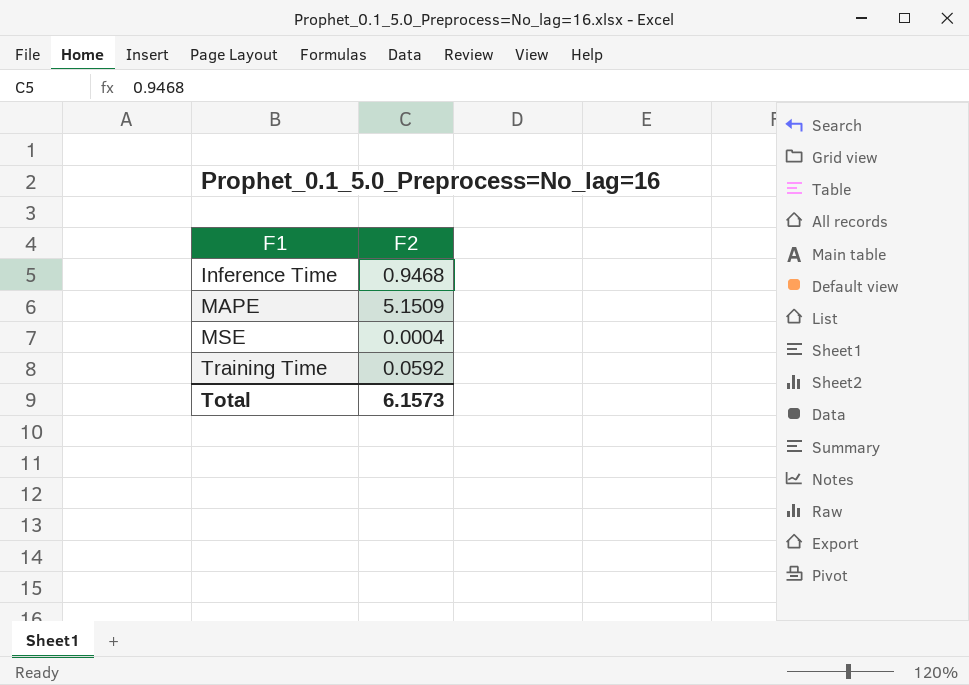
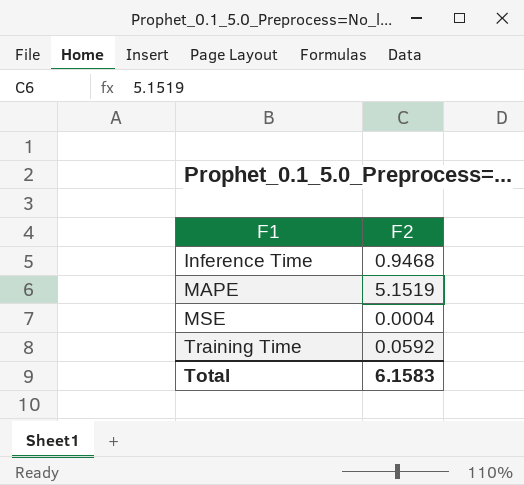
MAPE | F2: 5.1509 -> 5.1519
Total | F2: 6.1573 -> 6.1583

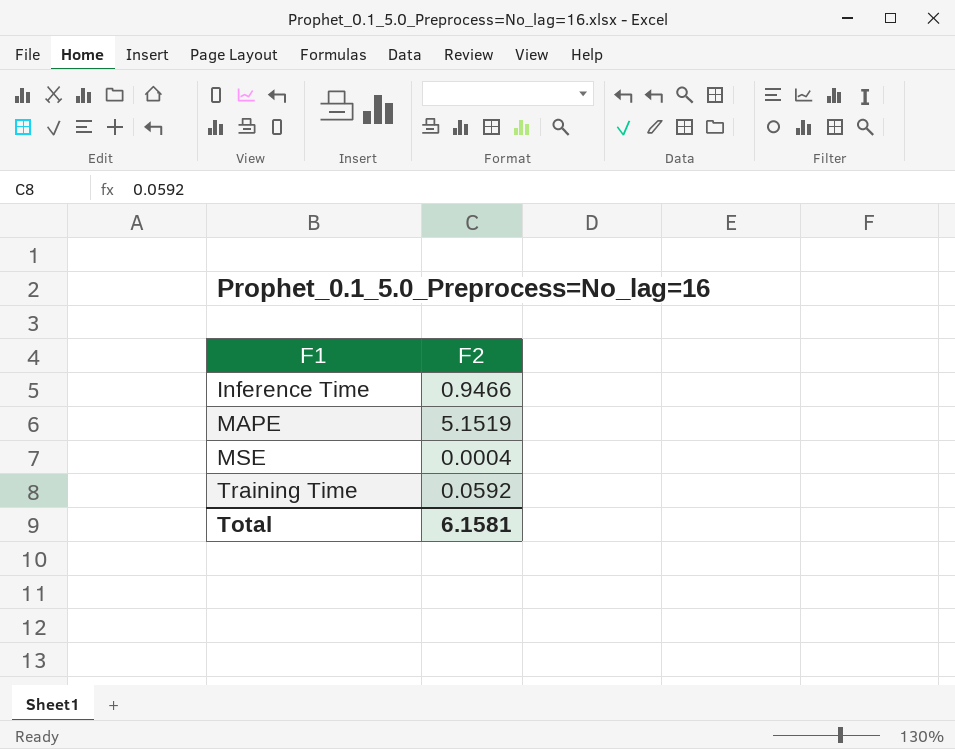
Inference Time | F2: 0.9468 -> 0.9466
Total | F2: 6.1583 -> 6.1581

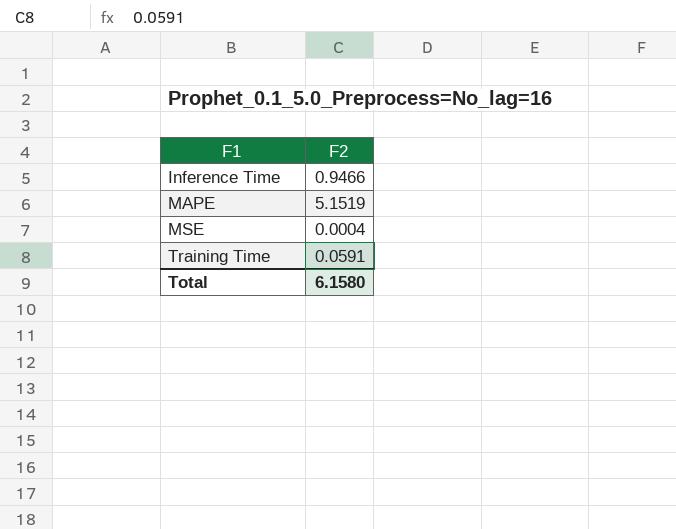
Training Time | F2: 0.0592 -> 0.0591
Total | F2: 6.1581 -> 6.1580

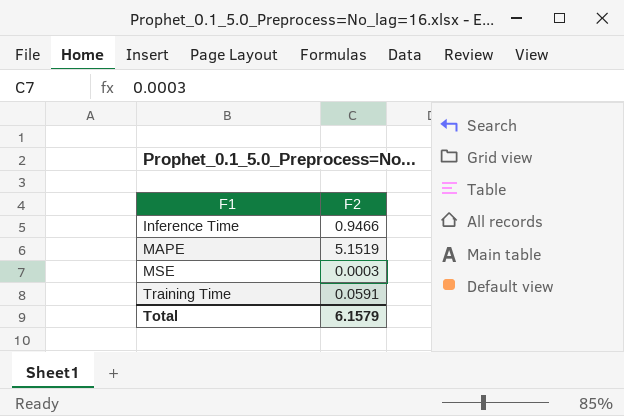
MSE | F2: 0.0004 -> 0.0003
Total | F2: 6.1580 -> 6.1579

